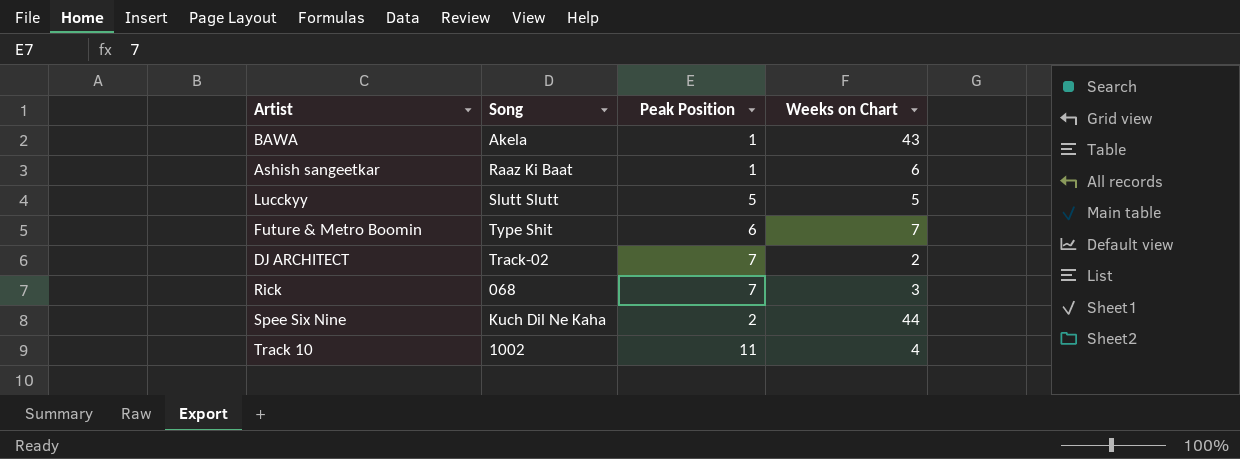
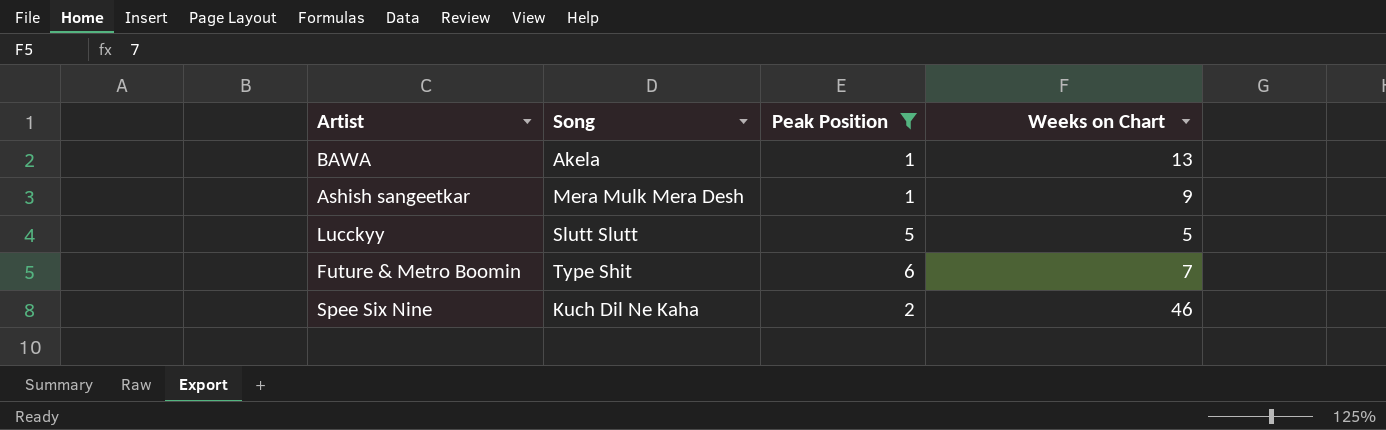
filter: none -> Peak Position <= 6
BAWA | Weeks on Chart: 43 -> 13
Ashish sangeetkar | Song: Raaz Ki Baat -> Mera Mulk Mera Desh
Ashish sangeetkar | Weeks on Chart: 6 -> 9
Spee Six Nine | Weeks on Chart: 44 -> 46

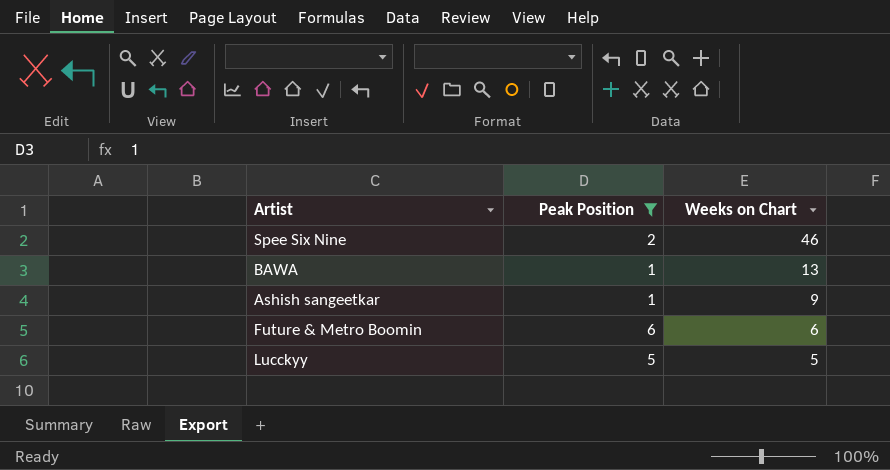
row order: none -> Weeks on Chart descending
column Song | position: 2 -> none
Future & Metro Boomin | Weeks on Chart: 7 -> 6

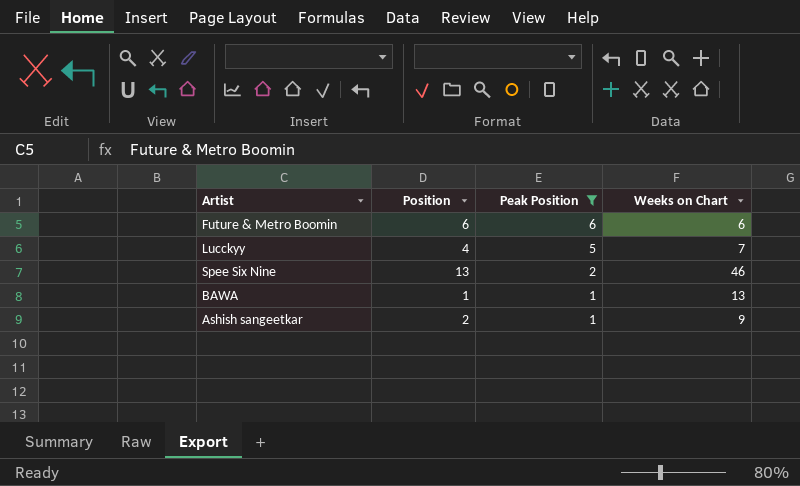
row order: Weeks on Chart descending -> Peak Position descending
column Position | position: none -> 2
Lucckyy | Weeks on Chart: 5 -> 7

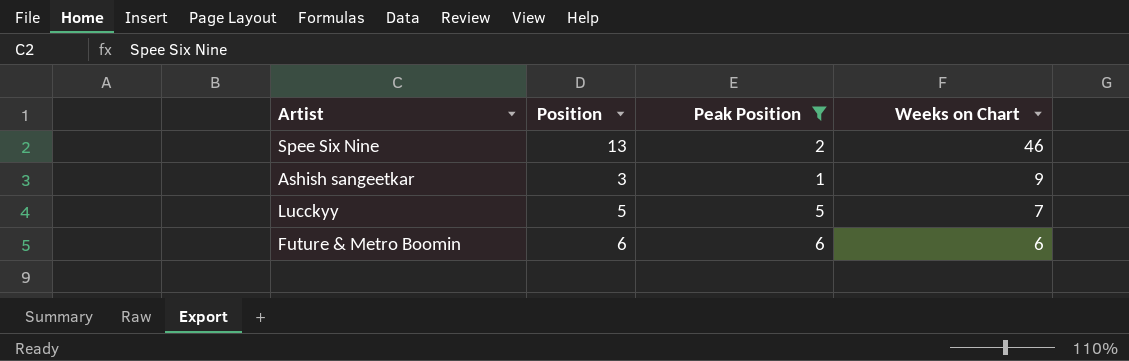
row order: Peak Position descending -> Weeks on Chart descending
row BAWA: 1 | 1 | 13 -> none
Ashish sangeetkar | Position: 2 -> 3
Lucckyy | Position: 4 -> 5

